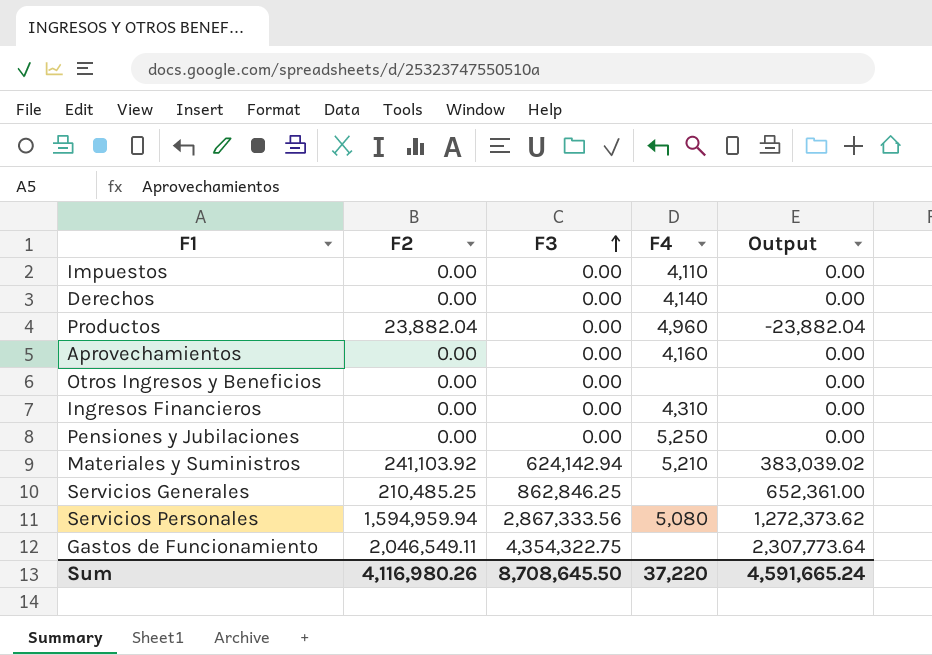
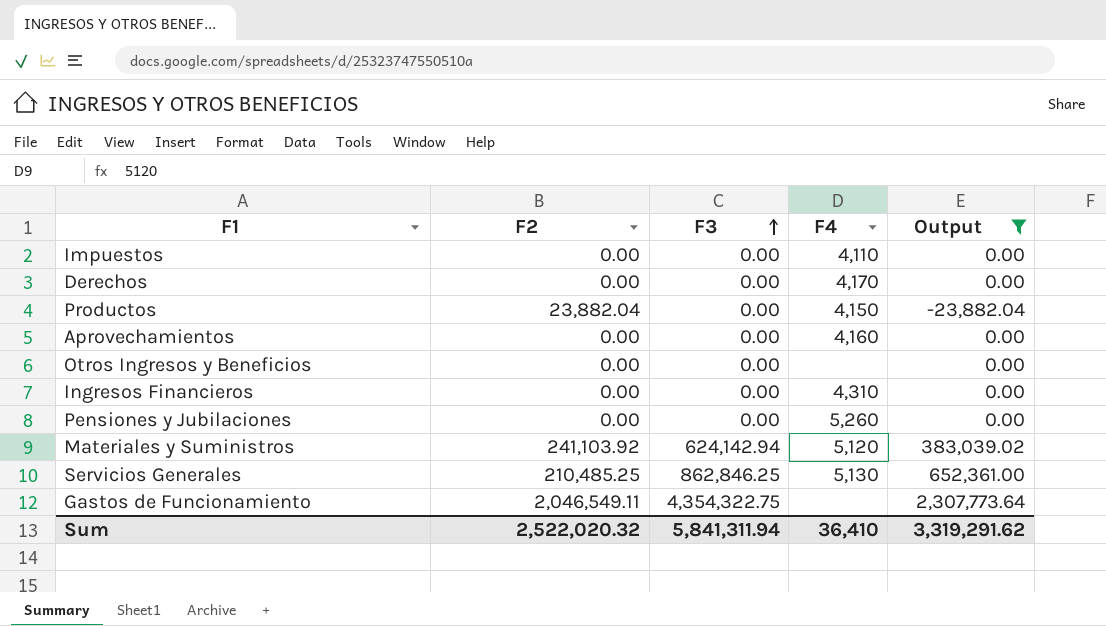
filter: none -> Output != 1,272,373.62
Derechos | F4: 4,140 -> 4,170
Productos | F4: 4,960 -> 4,150
Pensiones y Jubilaciones | F4: 5,250 -> 5,260
Materiales y Suministros | F4: 5,210 -> 5,120
Servicios Generales | F4: none -> 5,130
Sum | F2: 4,116,980.26 -> 2,522,020.32
Sum | F3: 8,708,645.50 -> 5,841,311.94
Sum | F4: 37,220 -> 36,410
Sum | Output: 4,591,665.24 -> 3,319,291.62

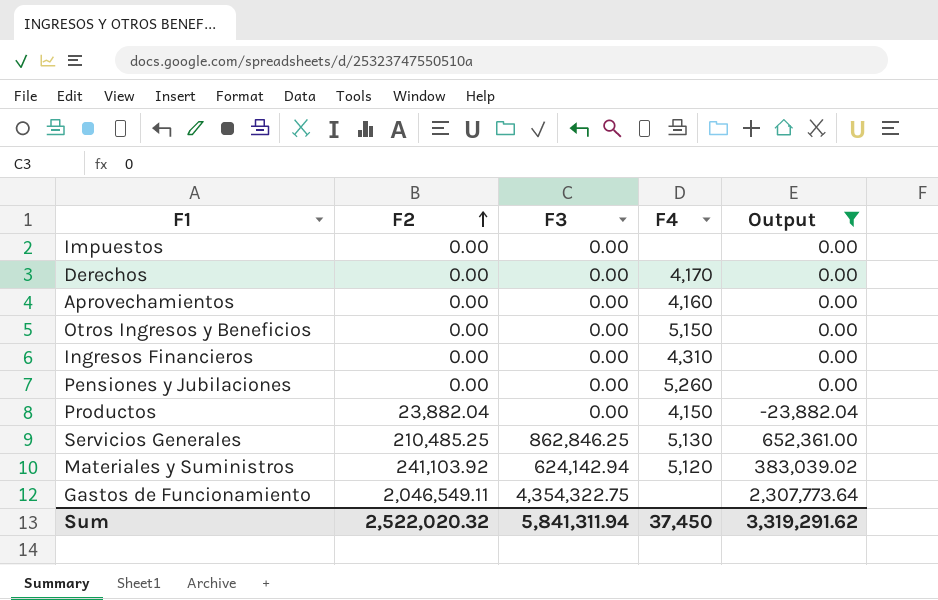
row order: F3 ascending -> F2 ascending
Impuestos | F4: 4,110 -> none
Otros Ingresos y Beneficios | F4: none -> 5,150
Sum | F4: 36,410 -> 37,450

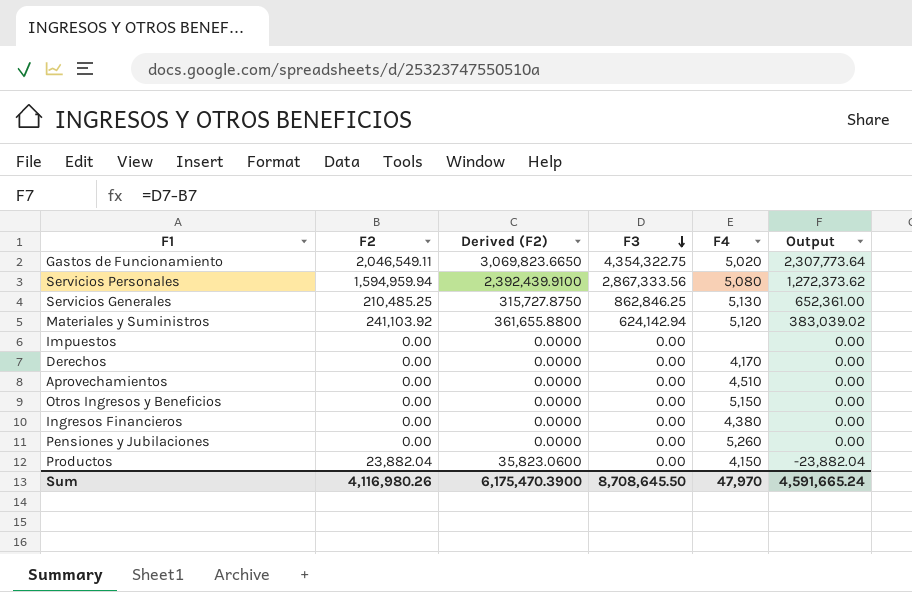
filter: Output != 1,272,373.62 -> none
row order: F2 ascending -> F3 descending
column Derived (F2) | formula: none -> [F2] * 1.5
Gastos de Funcionamiento | F4: none -> 5,020
Aprovechamientos | F4: 4,160 -> 4,510
Ingresos Financieros | F4: 4,310 -> 4,380
Sum | F2: 2,522,020.32 -> 4,116,980.26
Sum | F3: 5,841,311.94 -> 8,708,645.50
Sum | F4: 37,450 -> 47,970
Sum | Output: 3,319,291.62 -> 4,591,665.24

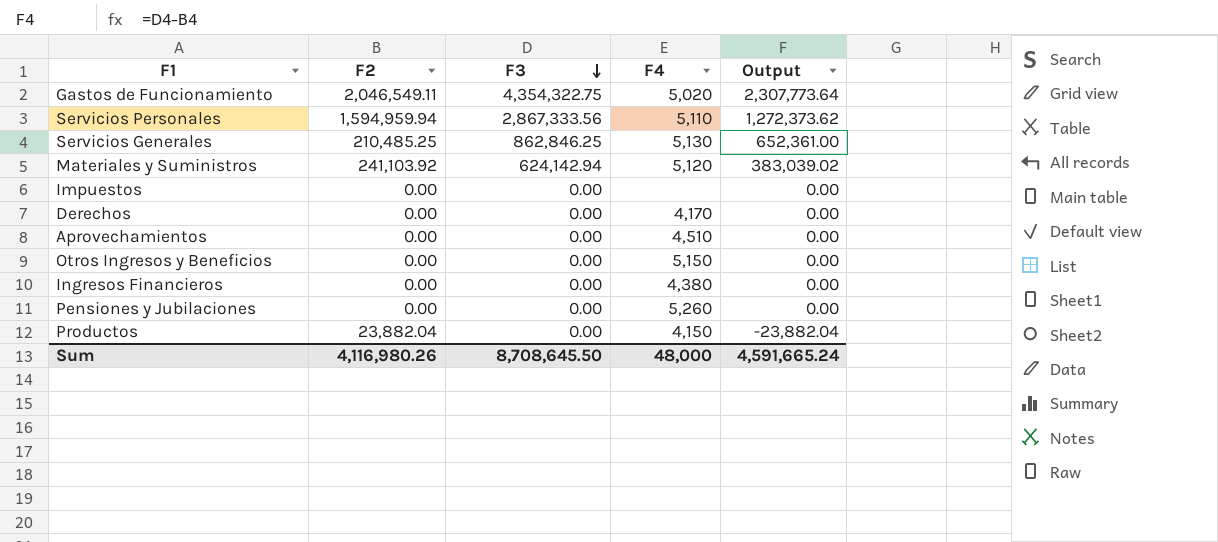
column Derived (F2) | formula: [F2] * 1.5 -> none
Servicios Personales | F4: 5,080 -> 5,110
Sum | F4: 47,970 -> 48,000

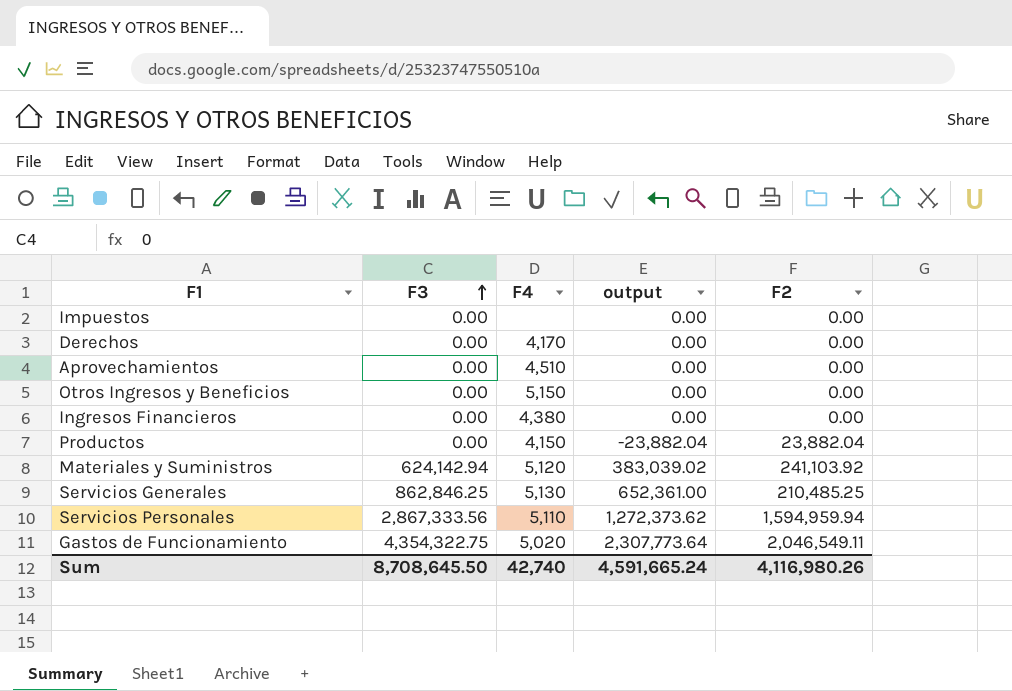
row order: F3 descending -> F3 ascending
column name: Output -> output
column F2 | position: 2 -> 5
row Pensiones y Jubilaciones: 0.00 | 0.00 | 5,260 | 0.00 -> none
Sum | F4: 48,000 -> 42,740

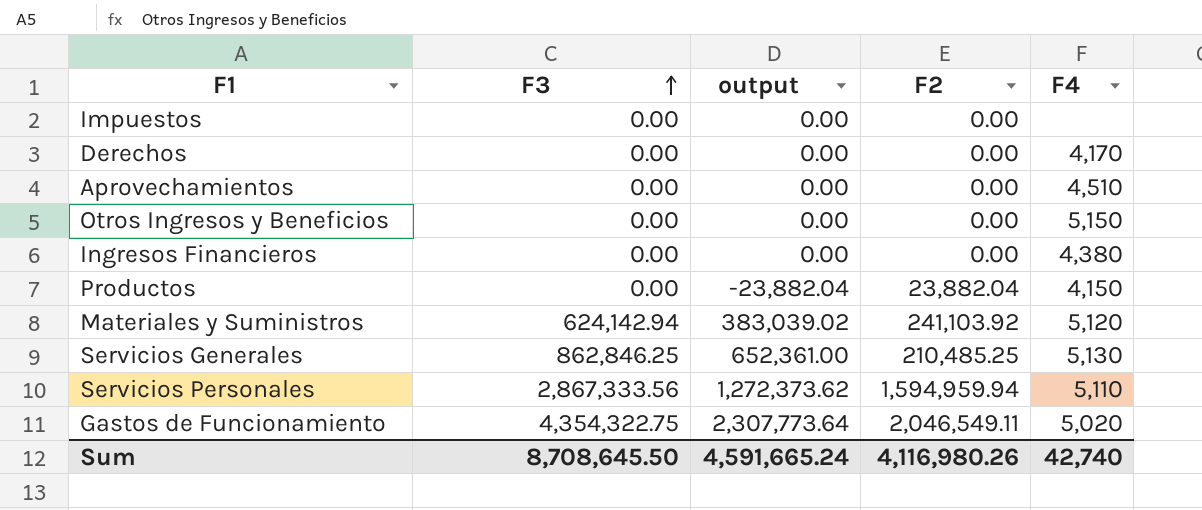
column F4 | position: 3 -> 5

